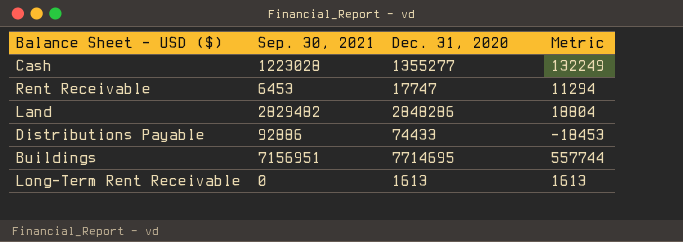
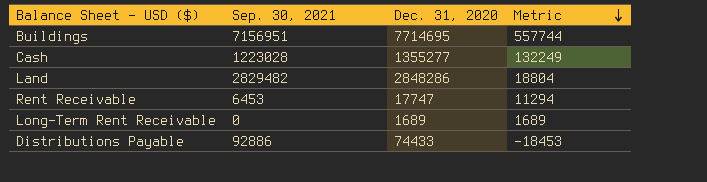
row order: none -> Metric descending
Long-Term Rent Receivable | Dec. 31, 2020: 1613 -> 1689
Long-Term Rent Receivable | Metric: 1613 -> 1689

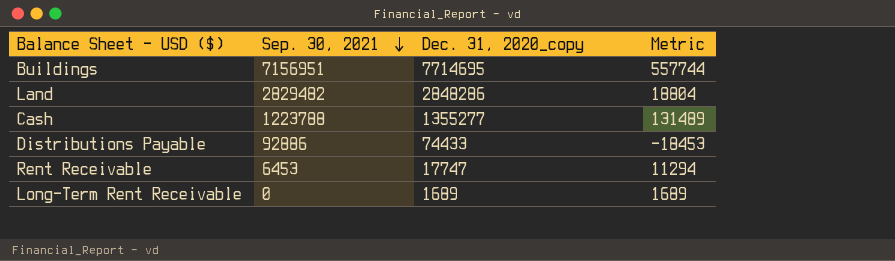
row order: Metric descending -> Sep. 30, 2021 descending
column name: Dec. 31, 2020 -> Dec. 31, 2020_copy
Cash | Sep. 30, 2021: 1223028 -> 1223788
Cash | Metric: 132249 -> 131489

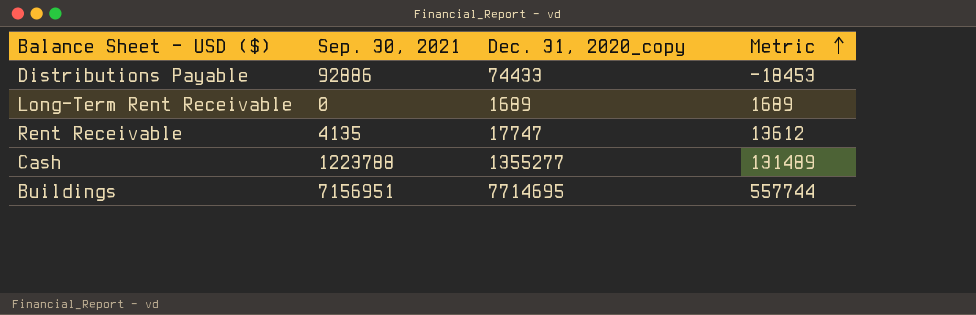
row order: Sep. 30, 2021 descending -> Metric ascending
row Land: 2829482 | 2848286 | 18804 -> none
Rent Receivable | Sep. 30, 2021: 6453 -> 4135
Rent Receivable | Metric: 11294 -> 13612

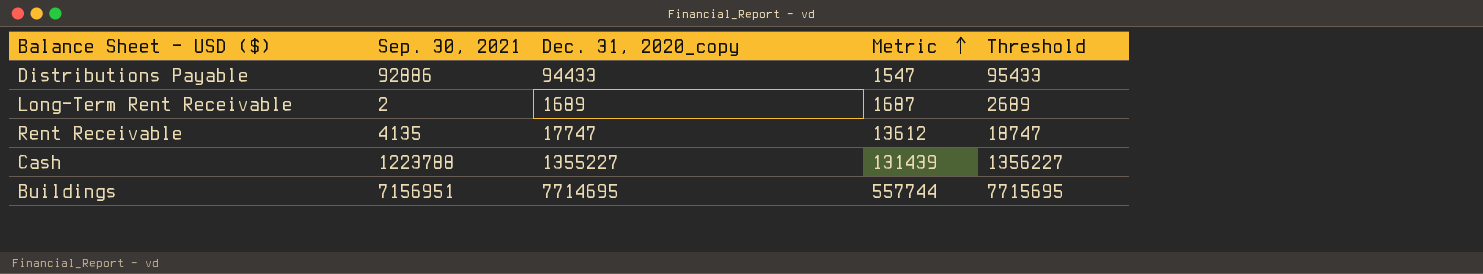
column Threshold | formula: none -> [Dec. 31, 2020_copy] + 1000
Distributions Payable | Dec. 31, 2020_copy: 74433 -> 94433
Distributions Payable | Metric: -18453 -> 1547
Long-Term Rent Receivable | Sep. 30, 2021: 0 -> 2
Long-Term Rent Receivable | Metric: 1689 -> 1687
Cash | Dec. 31, 2020_copy: 1355277 -> 1355227
Cash | Metric: 131489 -> 131439

